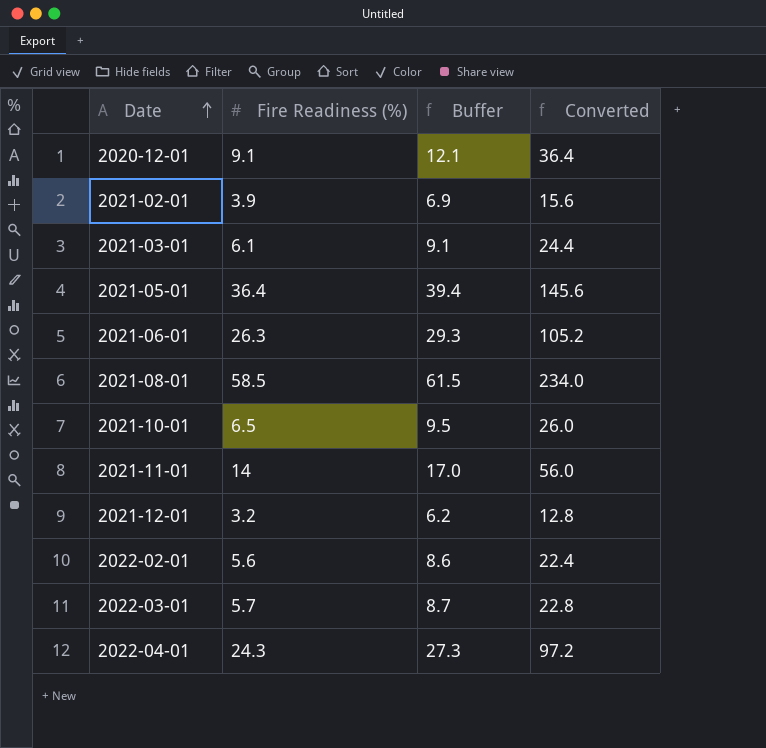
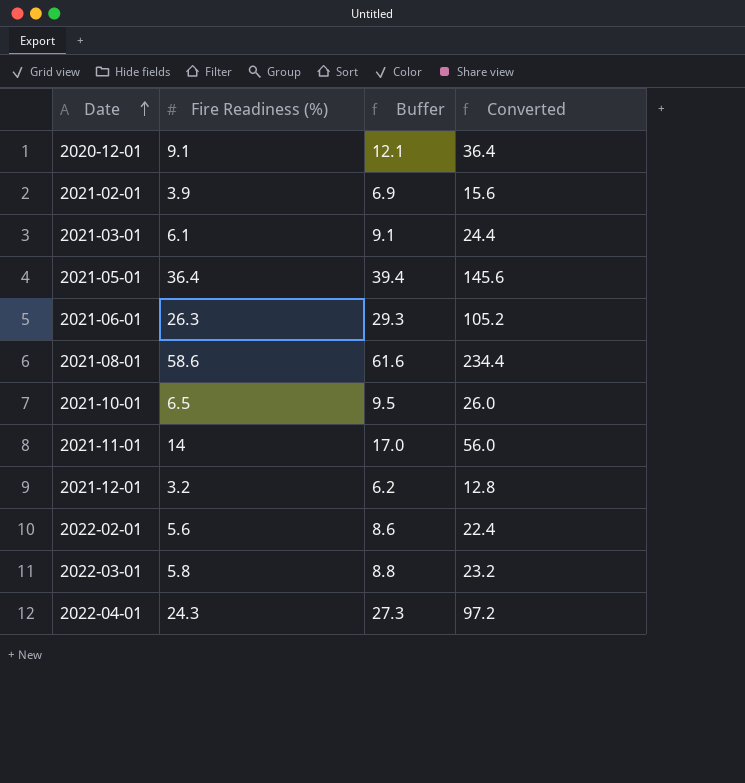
2021-08-01 | Fire Readiness (%): 58.5 -> 58.6
2021-08-01 | Buffer: 61.5 -> 61.6
2021-08-01 | Converted: 234.0 -> 234.4
2022-03-01 | Fire Readiness (%): 5.7 -> 5.8
2022-03-01 | Buffer: 8.7 -> 8.8
2022-03-01 | Converted: 22.8 -> 23.2

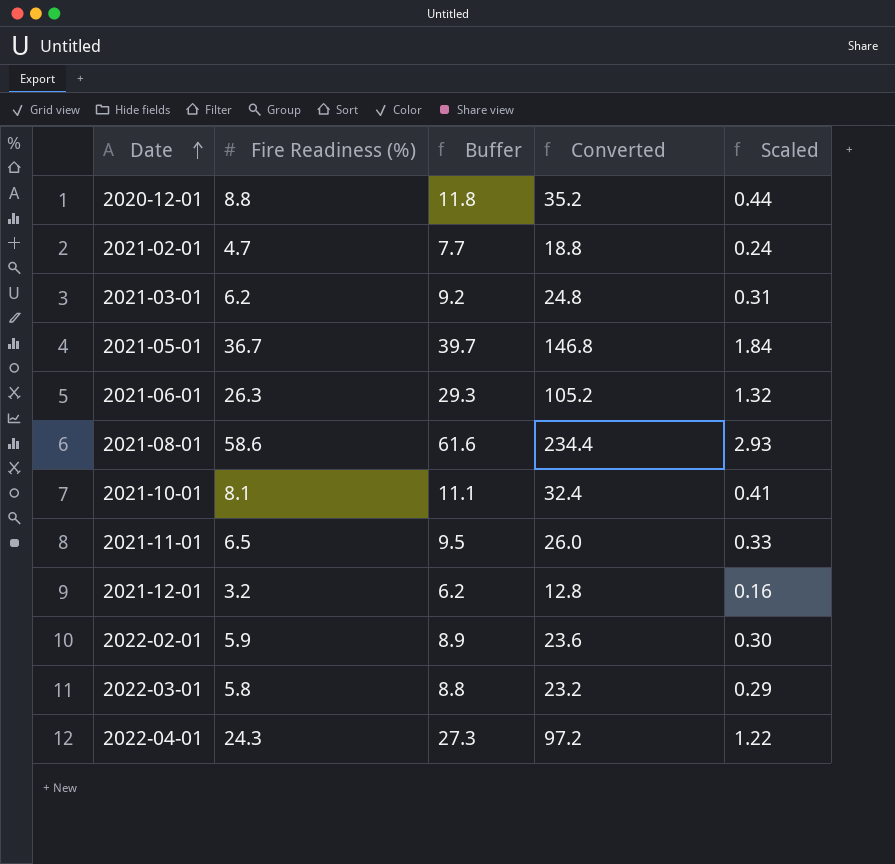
column Scaled | formula: none -> [Fire Readiness (%)] * 0.05
2020-12-01 | Fire Readiness (%): 9.1 -> 8.8
2020-12-01 | Buffer: 12.1 -> 11.8
2020-12-01 | Converted: 36.4 -> 35.2
2021-02-01 | Fire Readiness (%): 3.9 -> 4.7
2021-02-01 | Buffer: 6.9 -> 7.7
2021-02-01 | Converted: 15.6 -> 18.8
2021-03-01 | Fire Readiness (%): 6.1 -> 6.2
2021-03-01 | Buffer: 9.1 -> 9.2
2021-03-01 | Converted: 24.4 -> 24.8
2021-05-01 | Fire Readiness (%): 36.4 -> 36.7
2021-05-01 | Buffer: 39.4 -> 39.7
2021-05-01 | Converted: 145.6 -> 146.8
2021-10-01 | Fire Readiness (%): 6.5 -> 8.1
2021-10-01 | Buffer: 9.5 -> 11.1
2021-10-01 | Converted: 26.0 -> 32.4
2021-11-01 | Fire Readiness (%): 14 -> 6.5
2021-11-01 | Buffer: 17.0 -> 9.5
2021-11-01 | Converted: 56.0 -> 26.0
2022-02-01 | Fire Readiness (%): 5.6 -> 5.9
2022-02-01 | Buffer: 8.6 -> 8.9
2022-02-01 | Converted: 22.4 -> 23.6

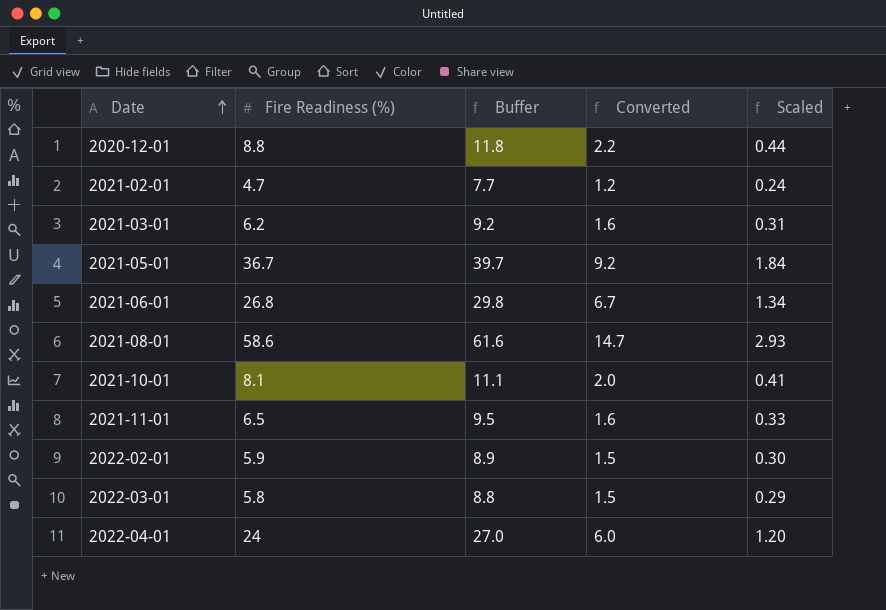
column Converted | formula: [Fire Readiness (%)] * 4 -> [Fire Readiness (%)] * 0.25
row 2021-12-01: 3.2 | 6.2 | 12.8 | 0.16 -> none
2021-06-01 | Fire Readiness (%): 26.3 -> 26.8
2021-06-01 | Buffer: 29.3 -> 29.8
2021-06-01 | Scaled: 1.32 -> 1.34
2022-04-01 | Fire Readiness (%): 24.3 -> 24
2022-04-01 | Buffer: 27.3 -> 27.0
2022-04-01 | Scaled: 1.22 -> 1.20

